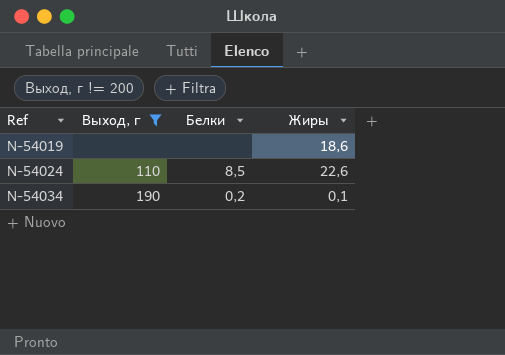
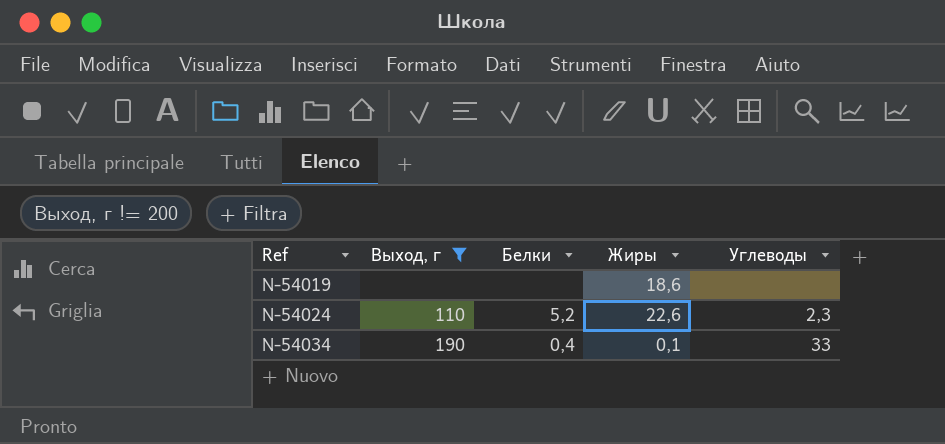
column Углеводы | position: none -> 5
N-54024 | Белки: 8,5 -> 5,2
N-54034 | Белки: 0,2 -> 0,4

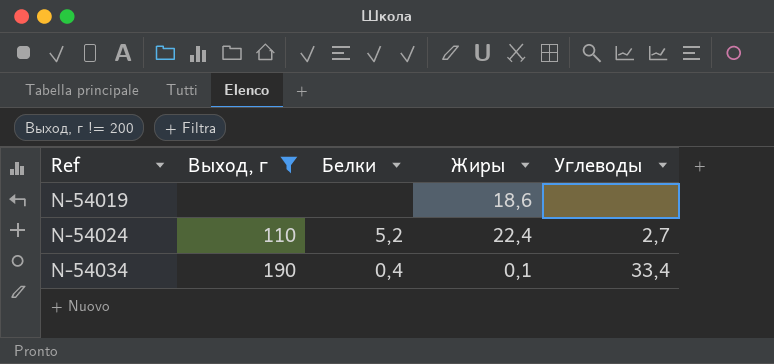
N-54024 | Жиры: 22,6 -> 22,4
N-54024 | Углеводы: 2,3 -> 2,7
N-54034 | Углеводы: 33 -> 33,4

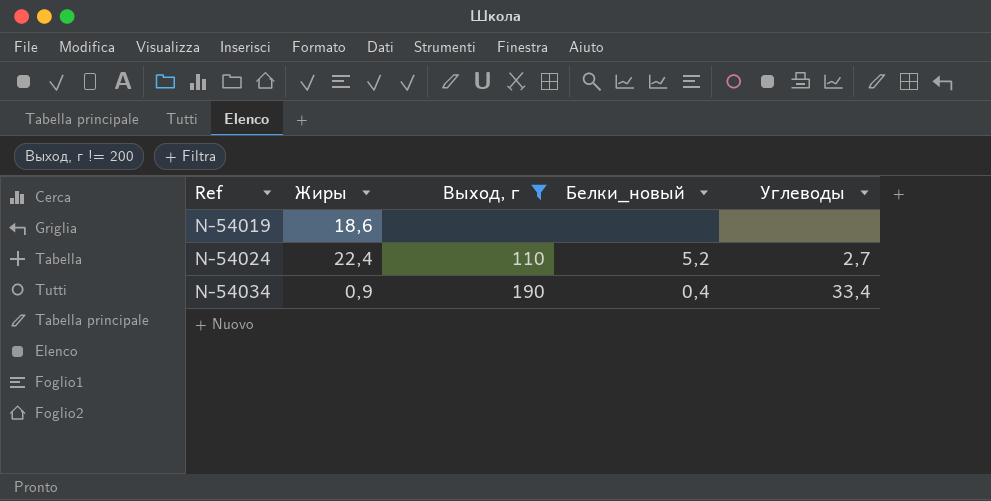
column Жиры | position: 4 -> 2
column name: Белки -> Белки_новый
N-54034 | Жиры: 0,1 -> 0,9

